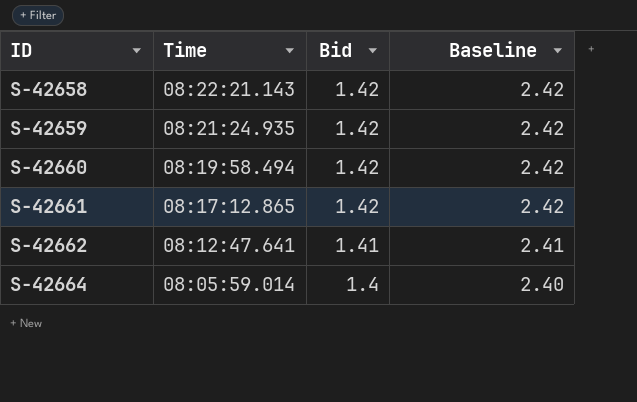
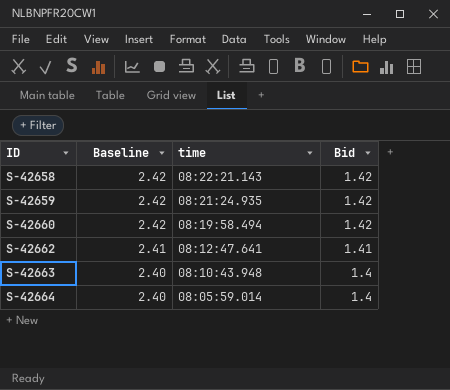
column Baseline | position: 4 -> 2
column name: Time -> time
row S-42661: 08:17:12.865 | 1.42 | 2.42 -> none
row S-42663: none -> 2.40 | 08:10:43.948 | 1.4

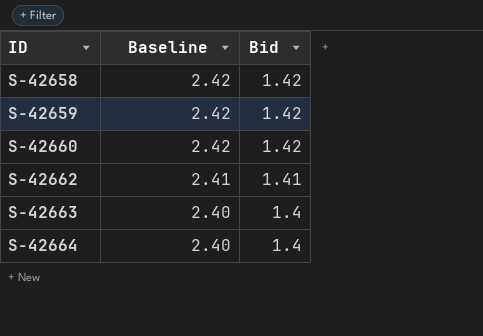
column time | position: 3 -> none

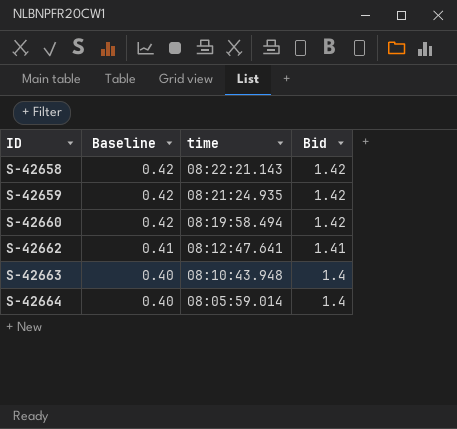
column Baseline | formula: [Bid] + 1 -> [Bid] - 1
column time | position: none -> 3

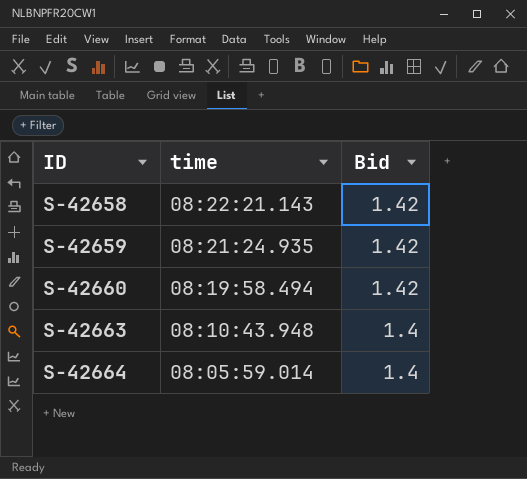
column Baseline | formula: [Bid] - 1 -> none
row S-42662: 0.41 | 08:12:47.641 | 1.41 -> none

